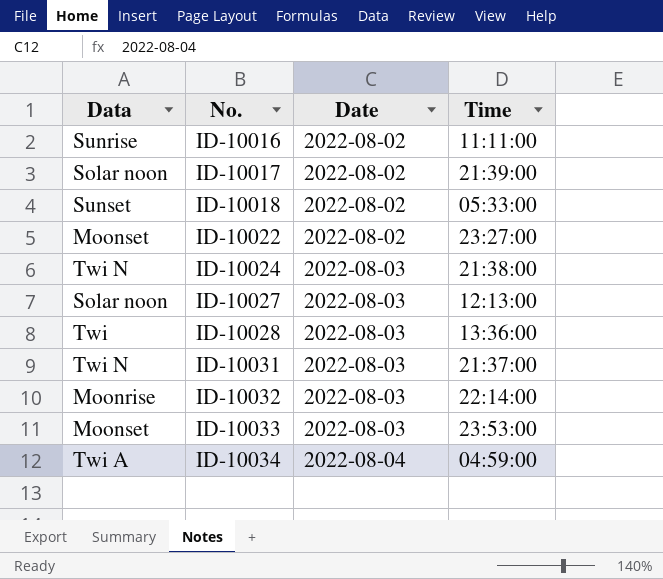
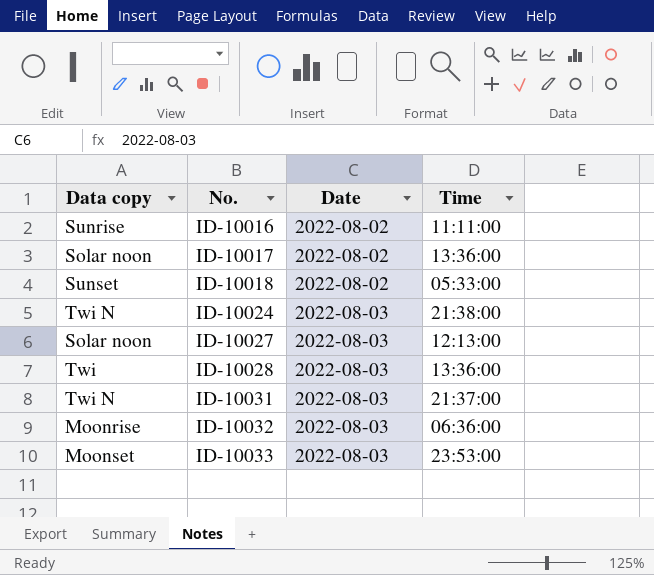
column name: Data -> Data copy
row ID-10022: Moonset | 2022-08-02 | 23:27:00 -> none
row ID-10034: Twi A | 2022-08-04 | 04:59:00 -> none
ID-10017 | Time: 21:39:00 -> 13:36:00
ID-10032 | Time: 22:14:00 -> 06:36:00

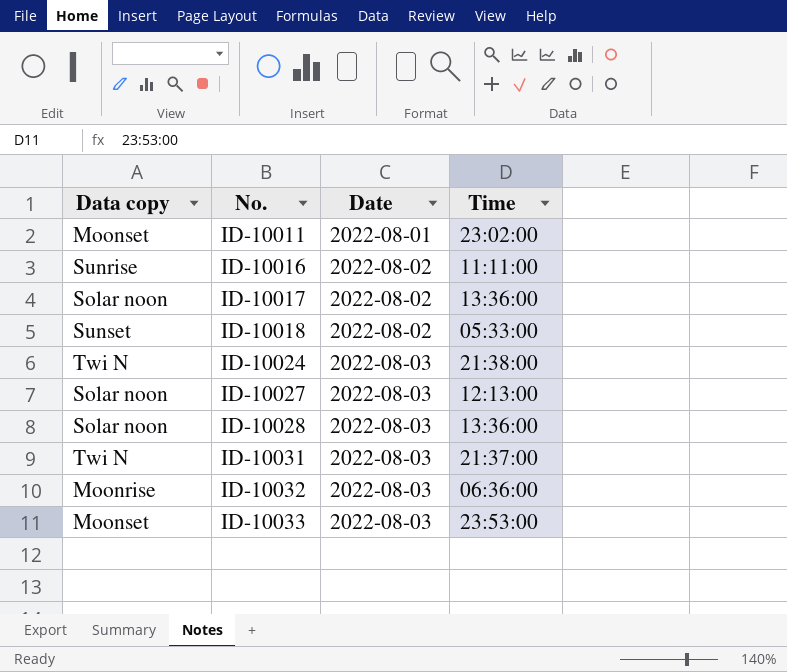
row ID-10011: none -> Moonset | 2022-08-01 | 23:02:00
ID-10028 | Data copy: Twi -> Solar noon

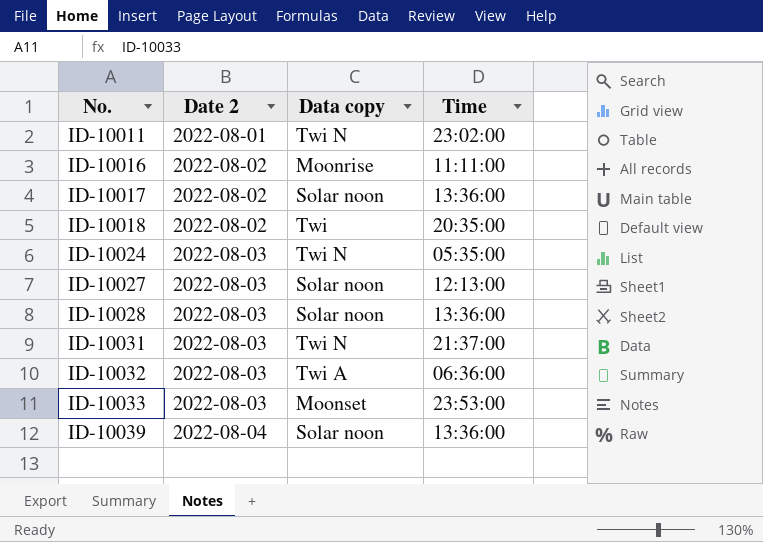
column name: Date -> Date 2
column Data copy | position: 1 -> 3
ID-10011 | Data copy: Moonset -> Twi N
ID-10016 | Data copy: Sunrise -> Moonrise
ID-10018 | Data copy: Sunset -> Twi
ID-10018 | Time: 05:33:00 -> 20:35:00
ID-10024 | Time: 21:38:00 -> 05:35:00
ID-10032 | Data copy: Moonrise -> Twi A
row ID-10039: none -> 2022-08-04 | Solar noon | 13:36:00

